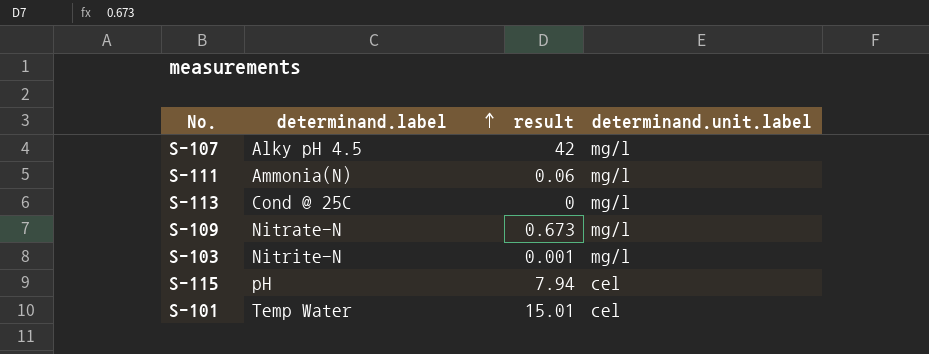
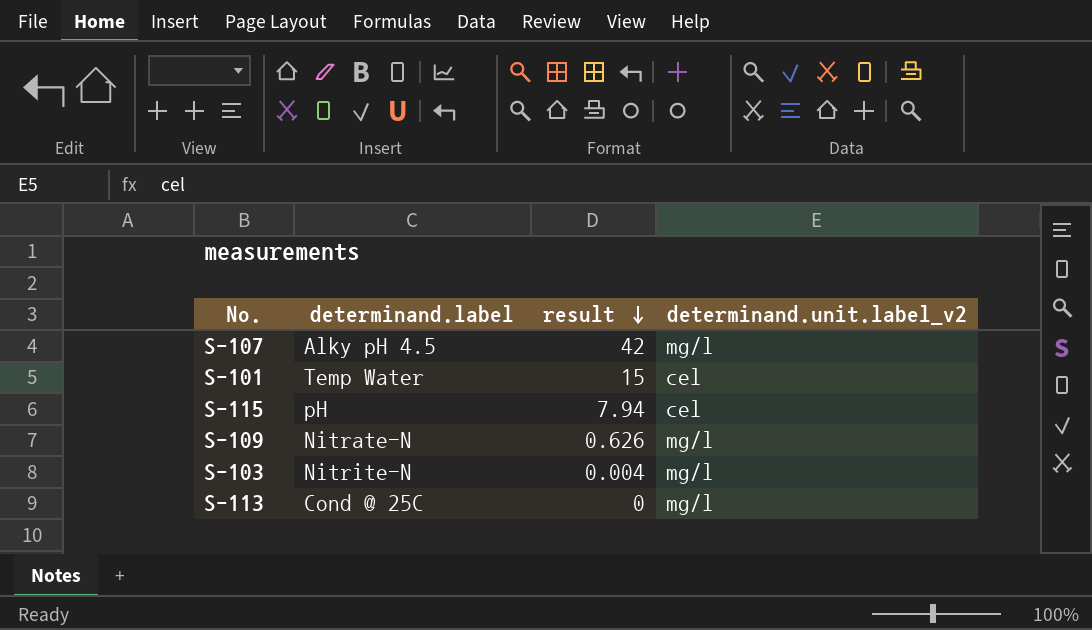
row order: determinand.label ascending -> result descending
column name: determinand.unit.label -> determinand.unit.label_v2
row S-111: Ammonia(N) | 0.06 | mg/l -> none
S-101 | result: 15.01 -> 15
S-109 | result: 0.673 -> 0.626
S-103 | result: 0.001 -> 0.004

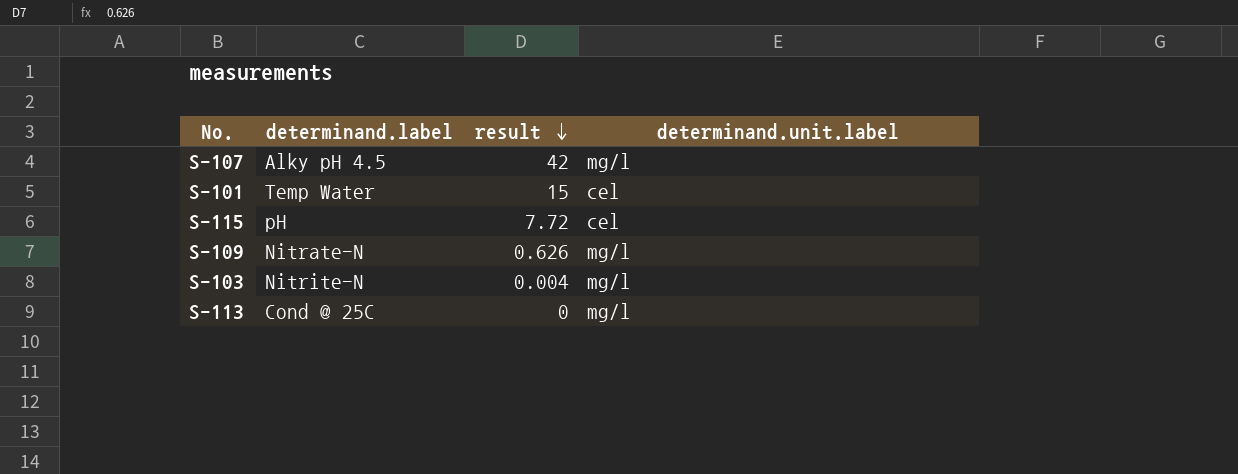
column name: determinand.unit.label_v2 -> determinand.unit.label
S-115 | result: 7.94 -> 7.72

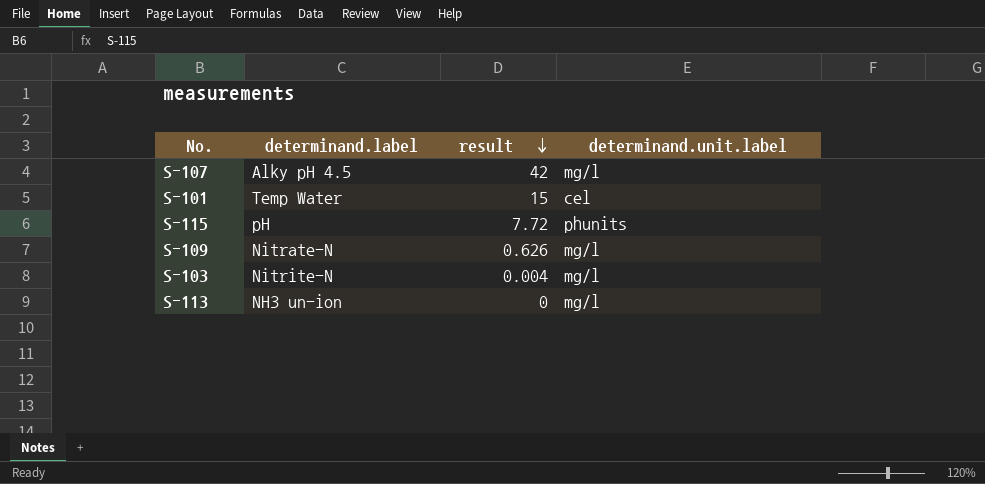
S-115 | determinand.unit.label: cel -> phunits
S-113 | determinand.label: Cond @ 25C -> NH3 un-ion

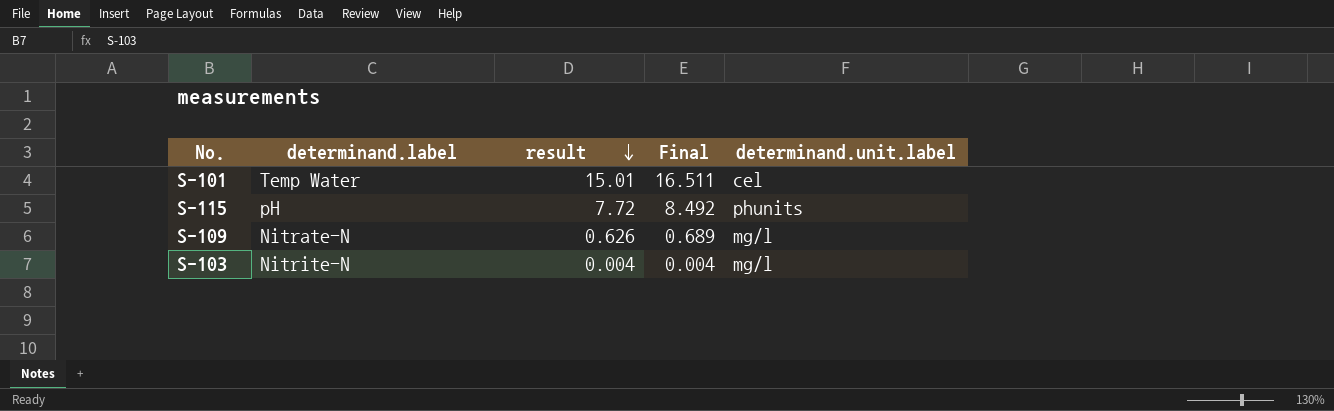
column Final | formula: none -> [result] * 1.1
row S-107: Alky pH 4.5 | 42 | mg/l -> none
row S-113: NH3 un-ion | 0 | mg/l -> none
S-101 | result: 15 -> 15.01

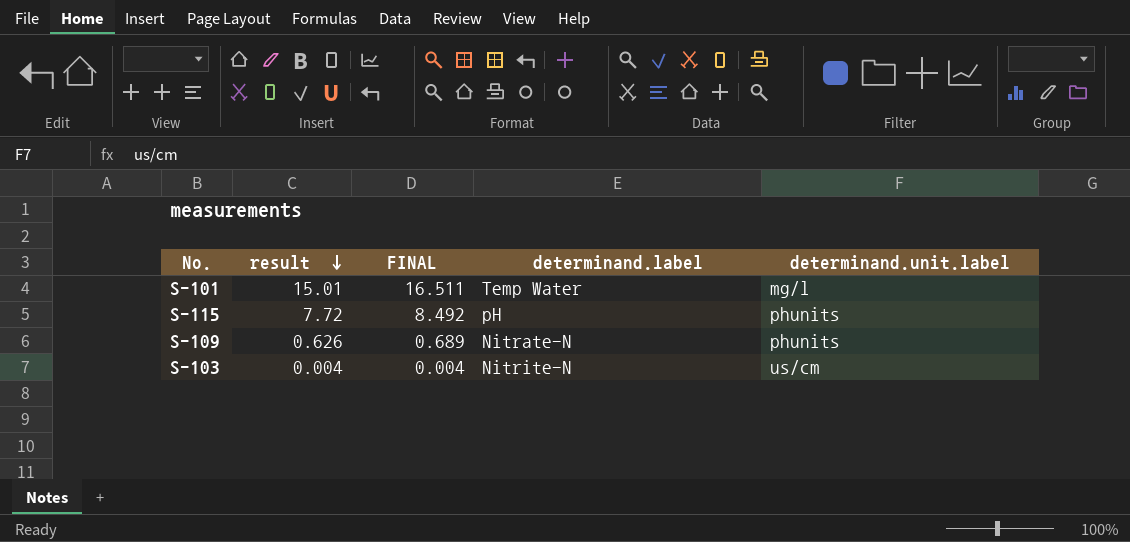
column name: Final -> FINAL
column determinand.label | position: 2 -> 4
S-101 | determinand.unit.label: cel -> mg/l
S-109 | determinand.unit.label: mg/l -> phunits
S-103 | determinand.unit.label: mg/l -> us/cm

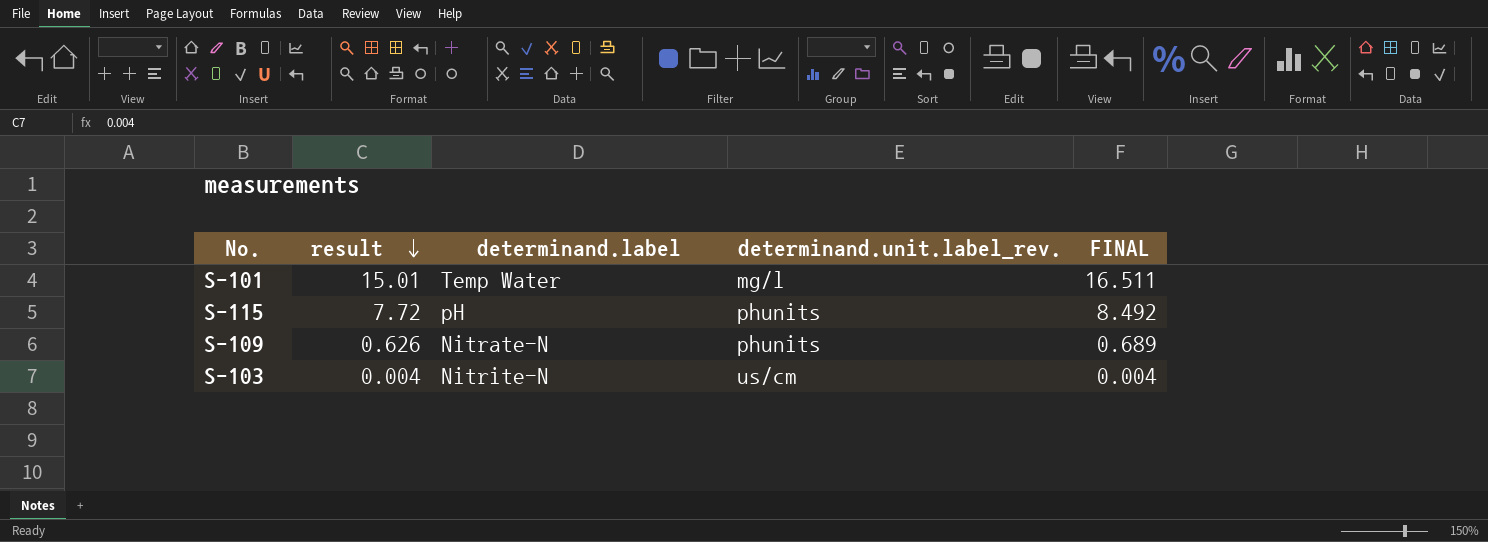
column name: determinand.unit.label -> determinand.unit.label_rev.
column FINAL | position: 3 -> 5

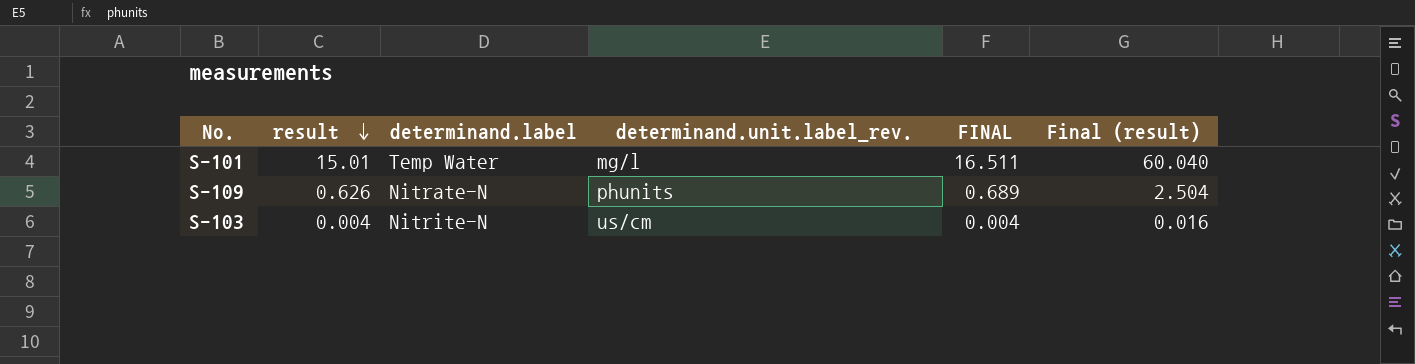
column Final (result) | formula: none -> [result] * 4
row S-115: 7.72 | pH | phunits | 8.492 -> none

